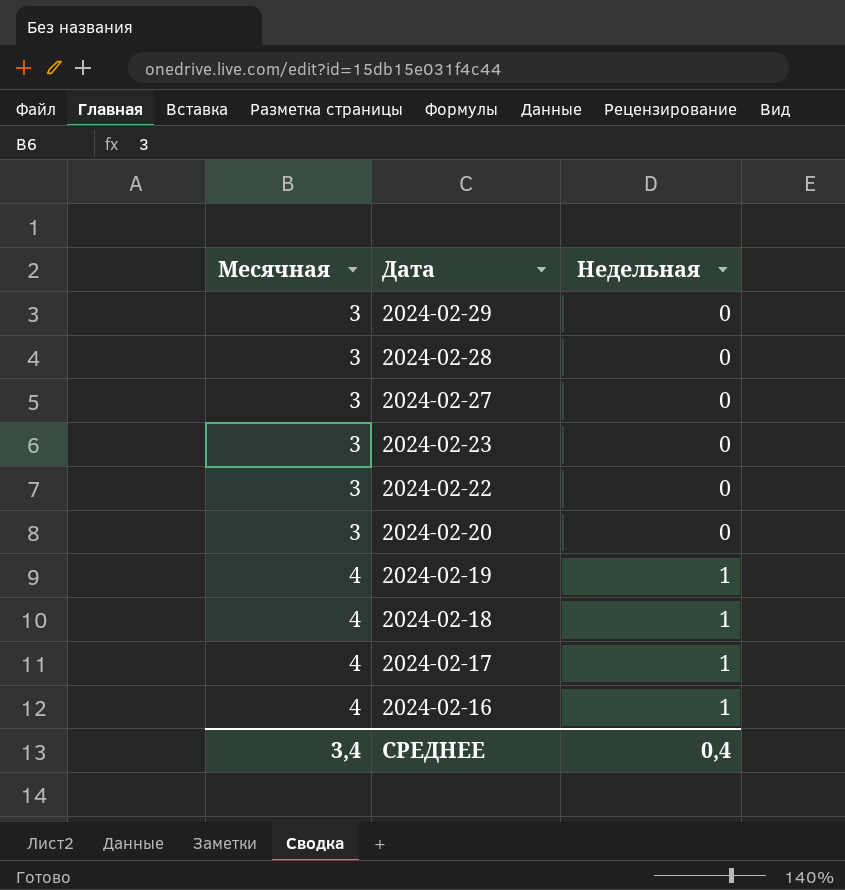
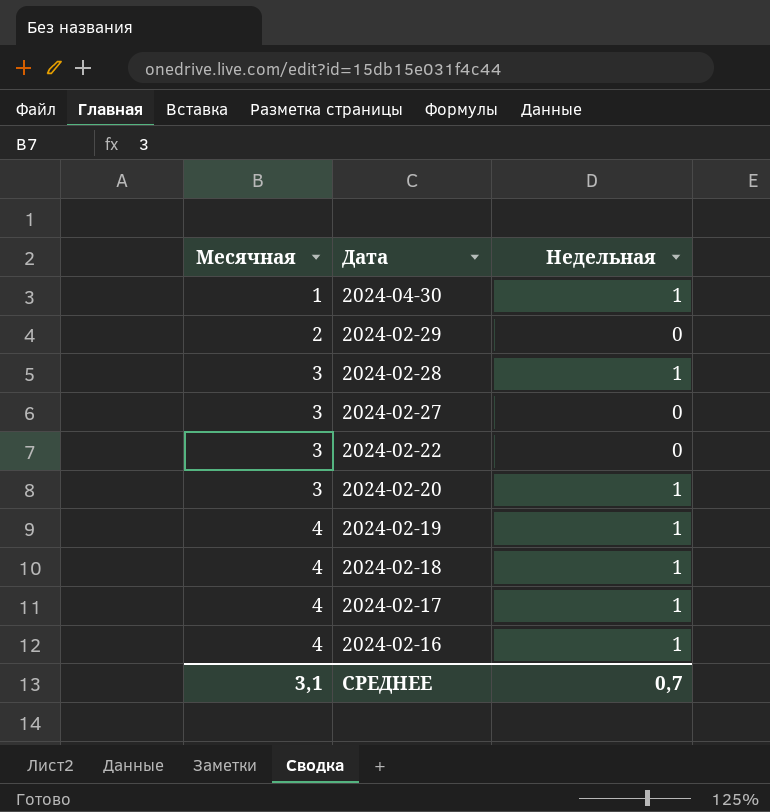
row 2024-02-23: 3 | 0 -> none
row 2024-04-30: none -> 1 | 1
2024-02-29 | Месячная: 3 -> 2
2024-02-28 | Недельная: 0 -> 1
2024-02-20 | Недельная: 0 -> 1
СРЕДНЕЕ | Месячная: 3,4 -> 3,1
СРЕДНЕЕ | Недельная: 0,4 -> 0,7

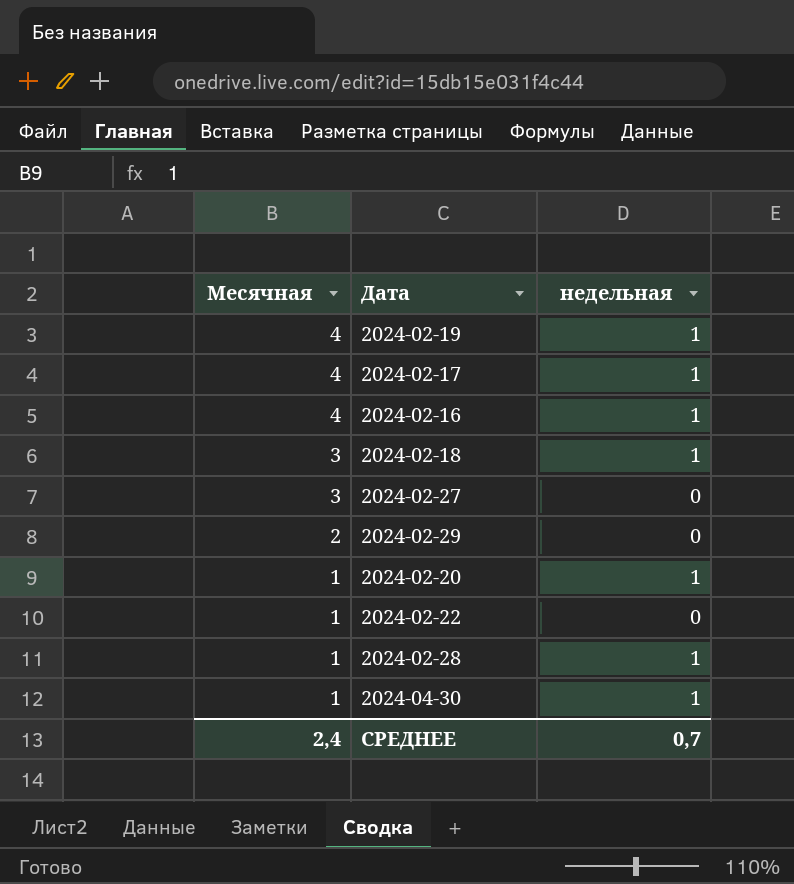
row order: Месячная ascending -> Месячная descending
column name: Недельная -> недельная
2024-02-18 | Месячная: 4 -> 3
2024-02-20 | Месячная: 3 -> 1
2024-02-22 | Месячная: 3 -> 1
2024-02-28 | Месячная: 3 -> 1
СРЕДНЕЕ | Месячная: 3,1 -> 2,4

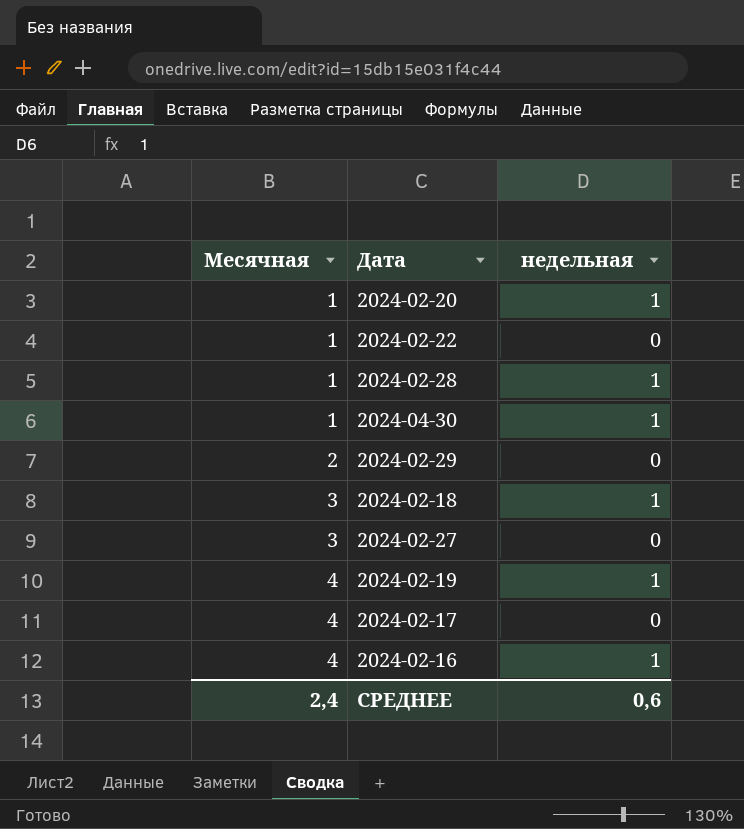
row order: Месячная descending -> Месячная ascending
2024-02-17 | недельная: 1 -> 0
СРЕДНЕЕ | недельная: 0,7 -> 0,6

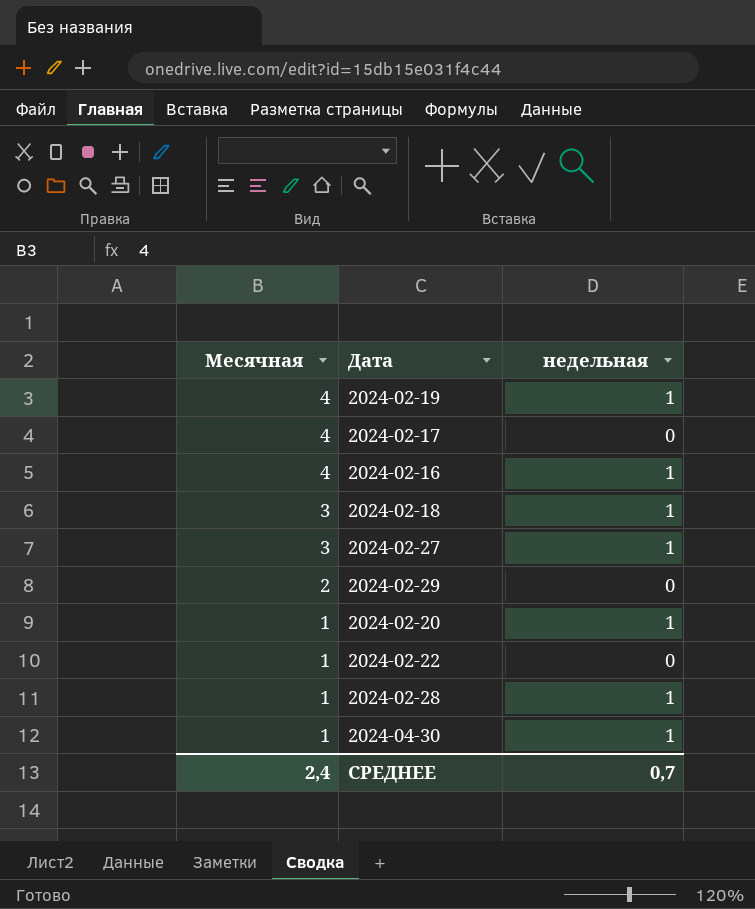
row order: Месячная ascending -> Месячная descending
2024-02-27 | недельная: 0 -> 1
СРЕДНЕЕ | недельная: 0,6 -> 0,7

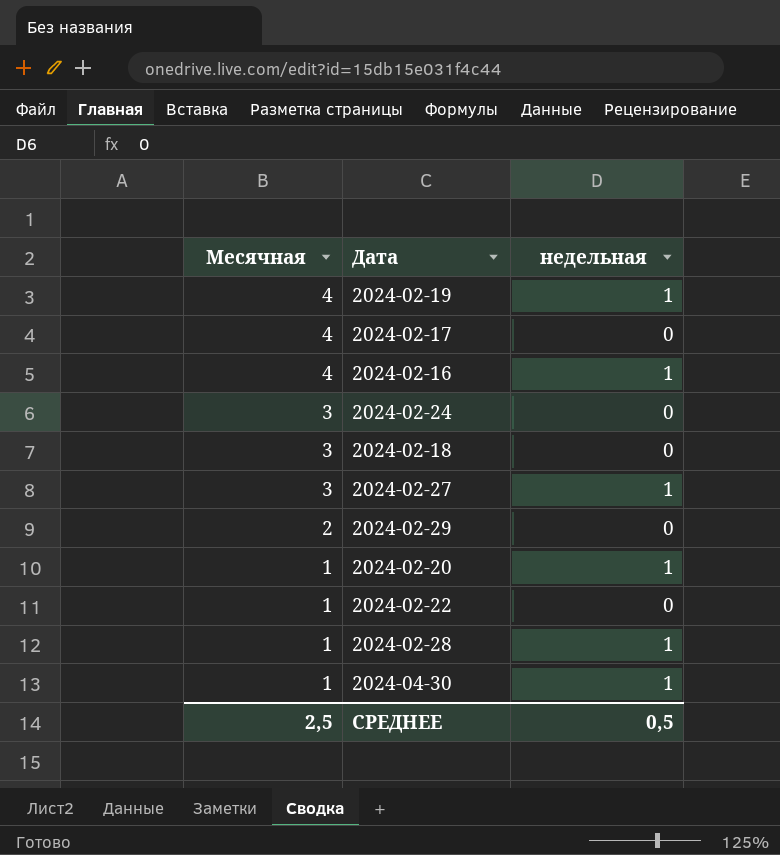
row 2024-02-24: none -> 3 | 0
2024-02-18 | недельная: 1 -> 0
СРЕДНЕЕ | Месячная: 2,4 -> 2,5
СРЕДНЕЕ | недельная: 0,7 -> 0,5

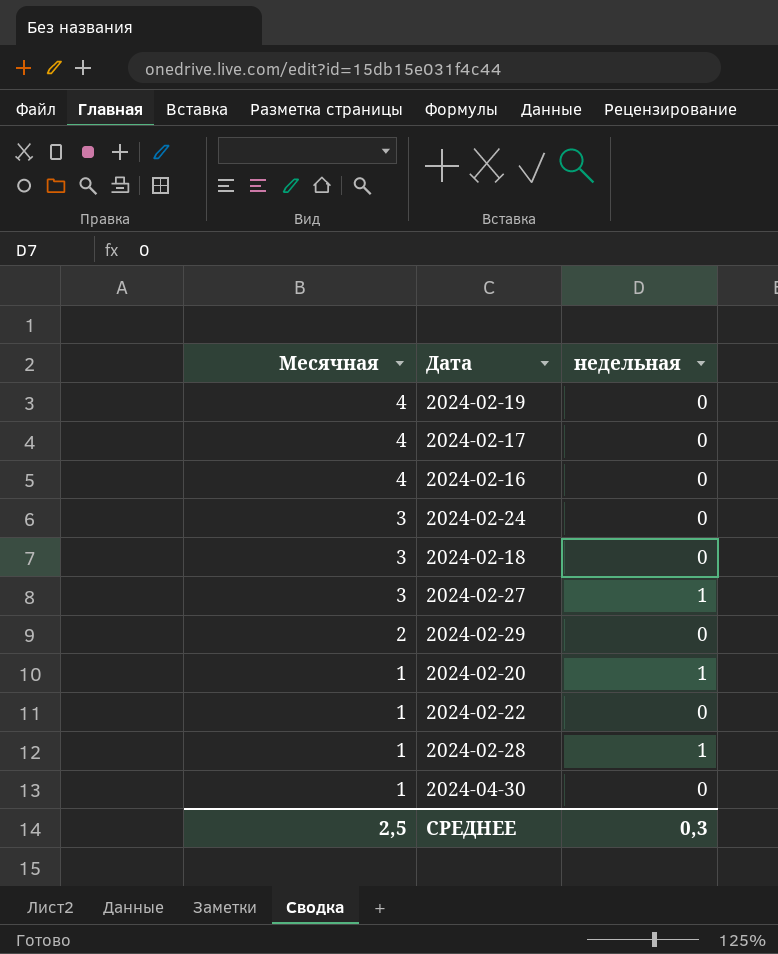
2024-02-19 | недельная: 1 -> 0
2024-02-16 | недельная: 1 -> 0
2024-04-30 | недельная: 1 -> 0
СРЕДНЕЕ | недельная: 0,5 -> 0,3

